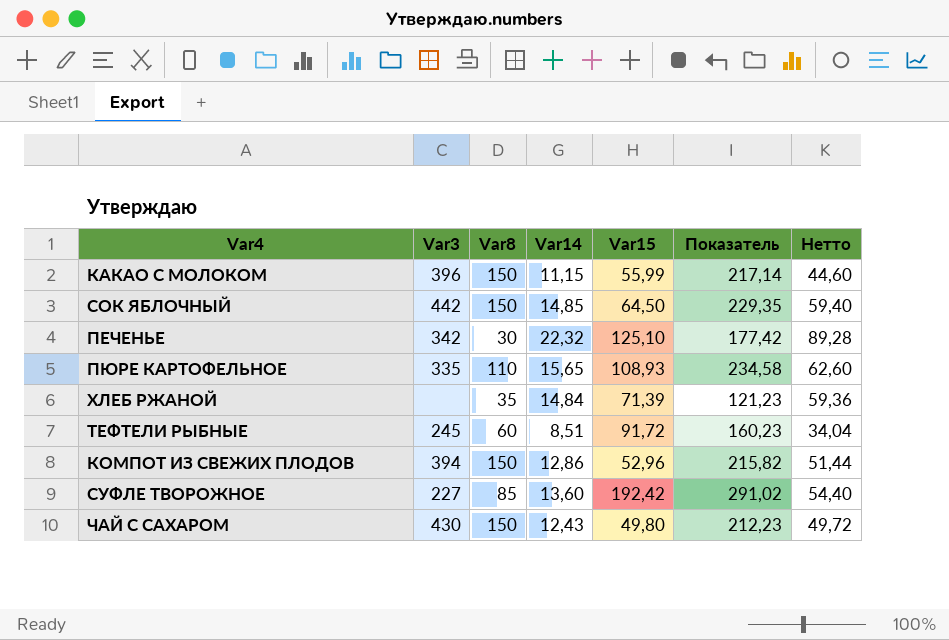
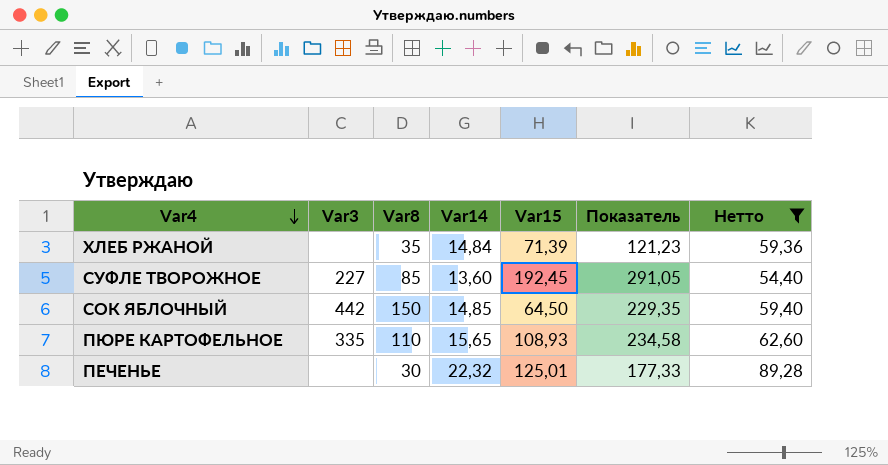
filter: none -> Нетто >= 54,40
row order: none -> Var4 descending
СУФЛЕ ТВОРОЖНОЕ | Var15: 192,42 -> 192,45
СУФЛЕ ТВОРОЖНОЕ | Показатель: 291,02 -> 291,05
ПЕЧЕНЬЕ | Var3: 342 -> none
ПЕЧЕНЬЕ | Var15: 125,10 -> 125,01
ПЕЧЕНЬЕ | Показатель: 177,42 -> 177,33

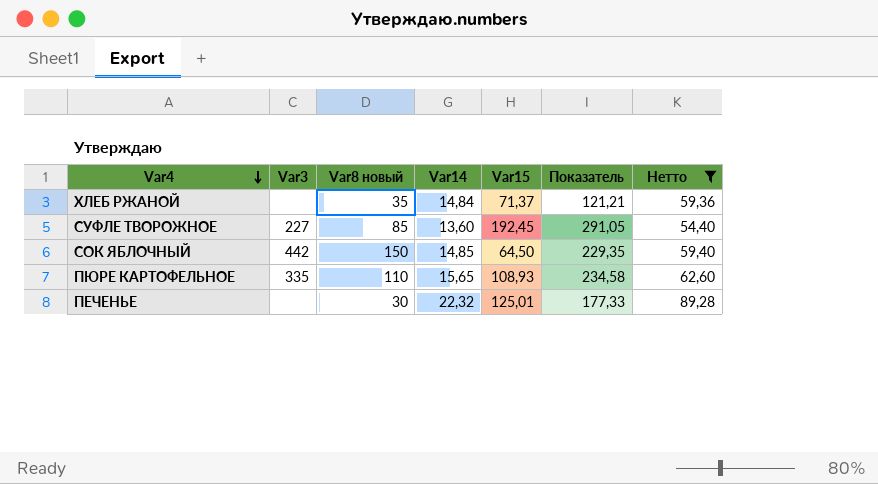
column name: Var8 -> Var8 новый
ХЛЕБ РЖАНОЙ | Var15: 71,39 -> 71,37
ХЛЕБ РЖАНОЙ | Показатель: 121,23 -> 121,21

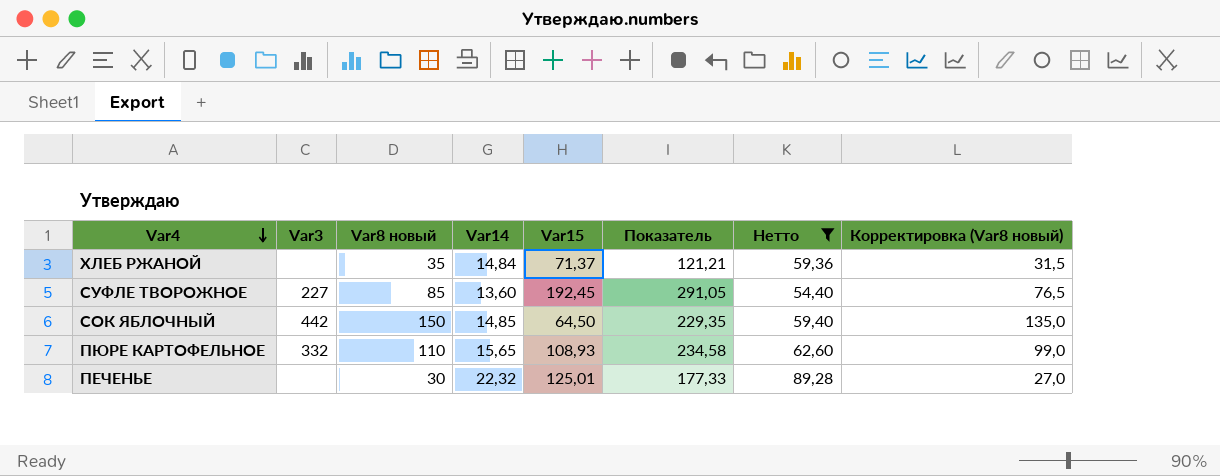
column Корректировка (Var8 новый) | formula: none -> [Var8 новый] * 0,9
ПЮРЕ КАРТОФЕЛЬНОЕ | Var3: 335 -> 332

